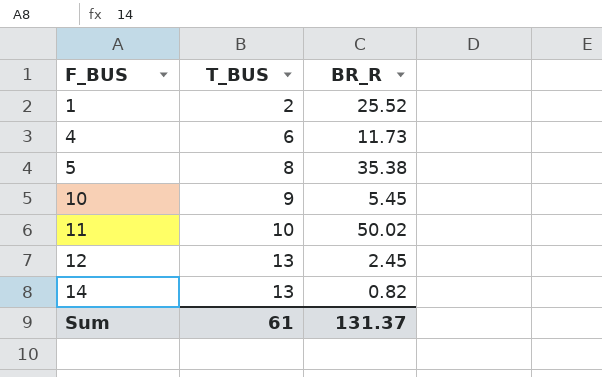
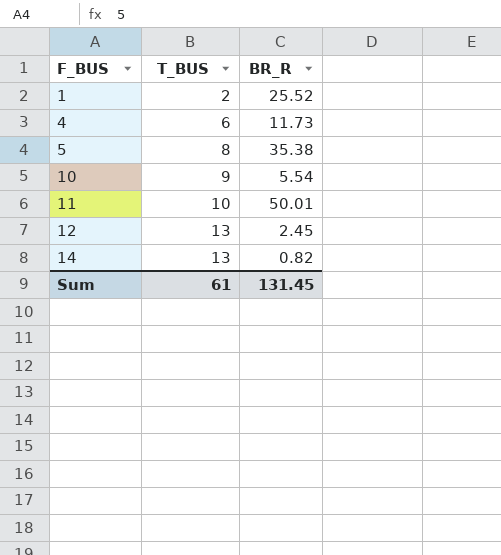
10 | BR_R: 5.45 -> 5.54
11 | BR_R: 50.02 -> 50.01
Sum | BR_R: 131.37 -> 131.45

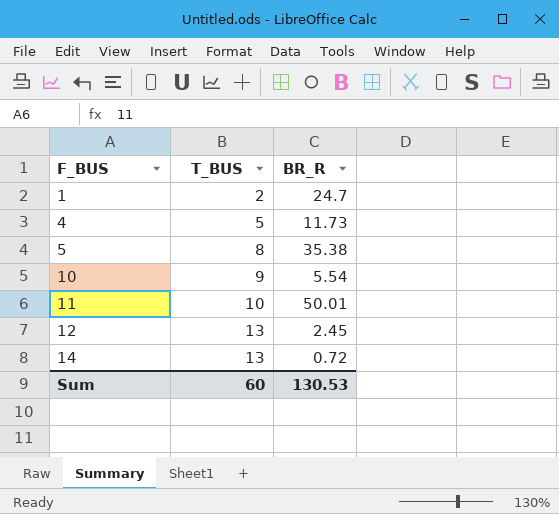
1 | BR_R: 25.52 -> 24.7
4 | T_BUS: 6 -> 5
14 | BR_R: 0.82 -> 0.72
Sum | T_BUS: 61 -> 60
Sum | BR_R: 131.45 -> 130.53

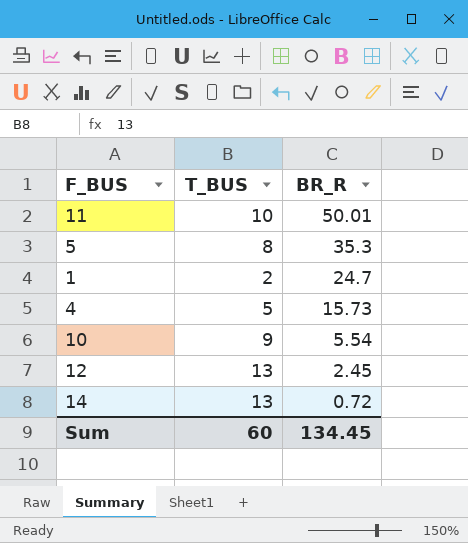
row order: F_BUS ascending -> BR_R descending
5 | BR_R: 35.38 -> 35.3
4 | BR_R: 11.73 -> 15.73
Sum | BR_R: 130.53 -> 134.45

